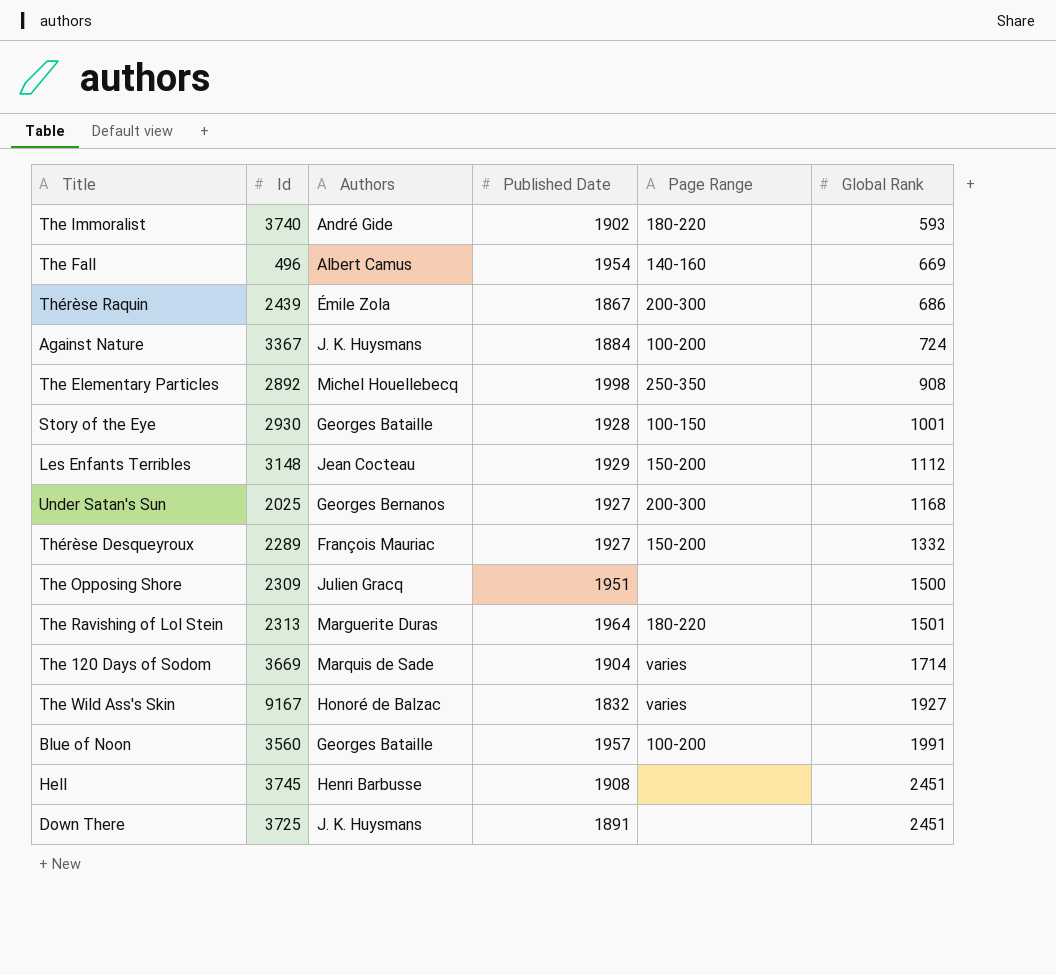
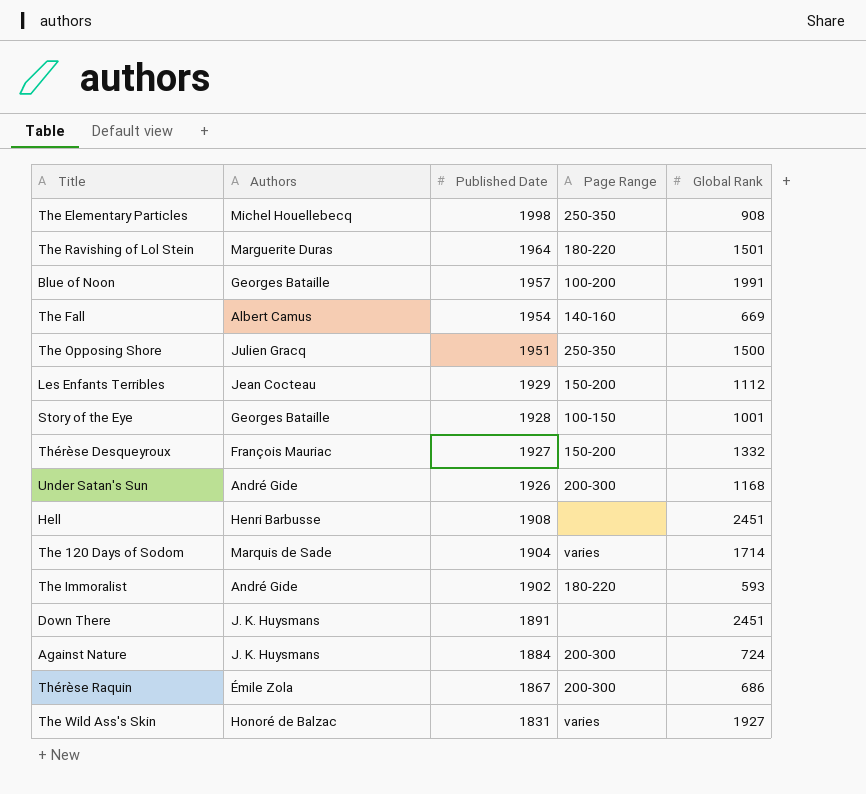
row order: Global Rank ascending -> Published Date descending
column Id | position: 2 -> none
The Opposing Shore | Page Range: none -> 250-350
Under Satan's Sun | Authors: Georges Bernanos -> André Gide
Under Satan's Sun | Published Date: 1927 -> 1926
Against Nature | Page Range: 100-200 -> 200-300
The Wild Ass's Skin | Published Date: 1832 -> 1831

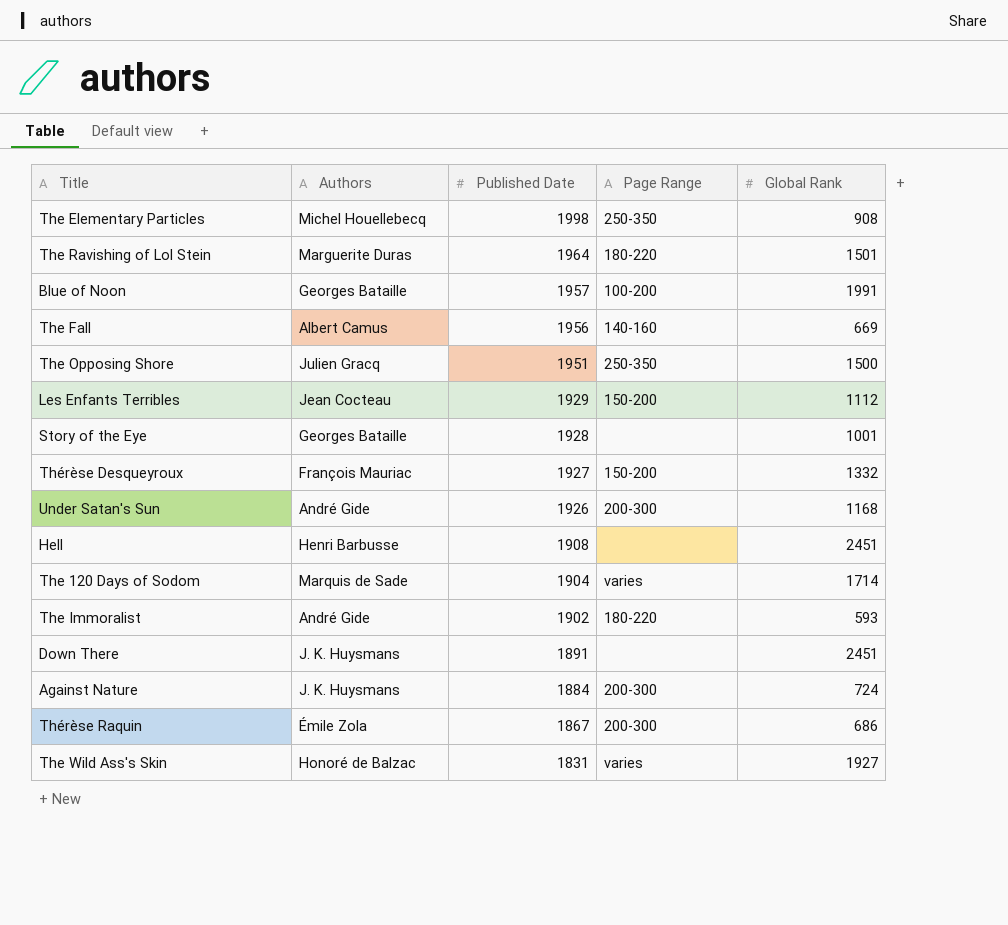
The Fall | Published Date: 1954 -> 1956
Story of the Eye | Page Range: 100-150 -> none

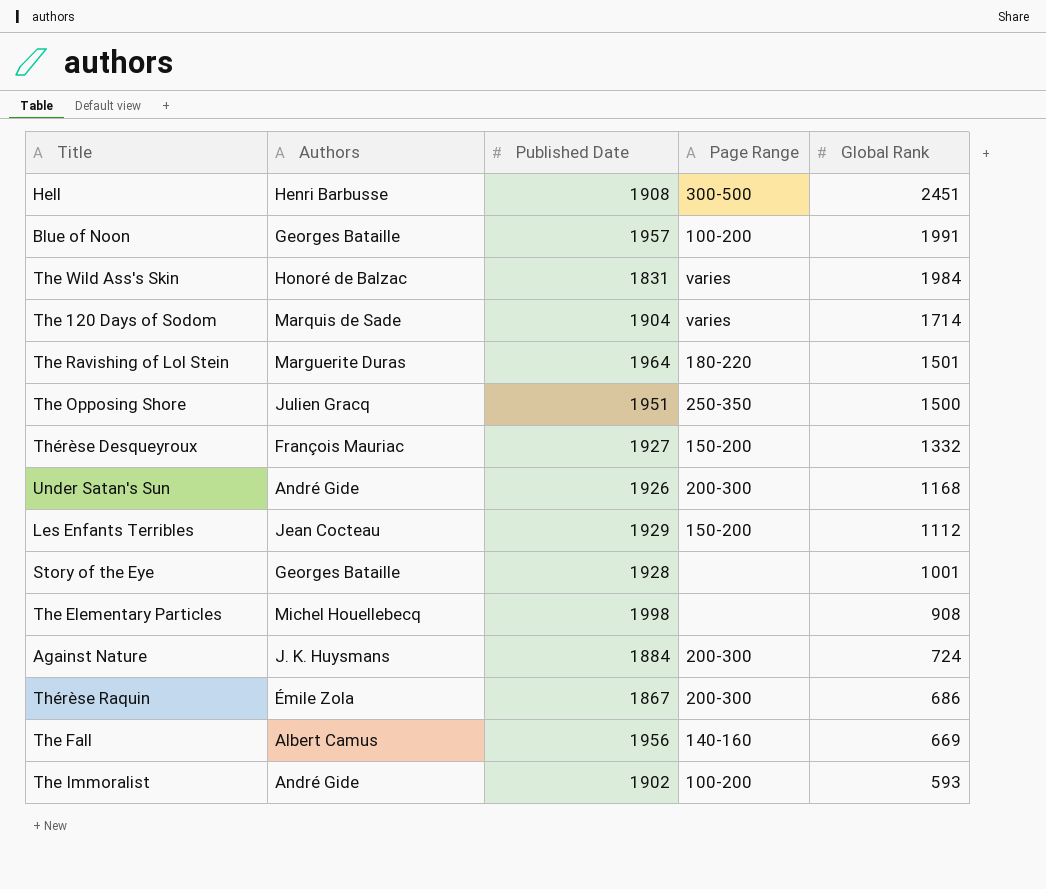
row order: Published Date descending -> Global Rank descending
row Down There: J. K. Huysmans | 1891 | none | 2451 -> none
Hell | Page Range: none -> 300-500
The Wild Ass's Skin | Global Rank: 1927 -> 1984
The Elementary Particles | Page Range: 250-350 -> none
The Immoralist | Page Range: 180-220 -> 100-200

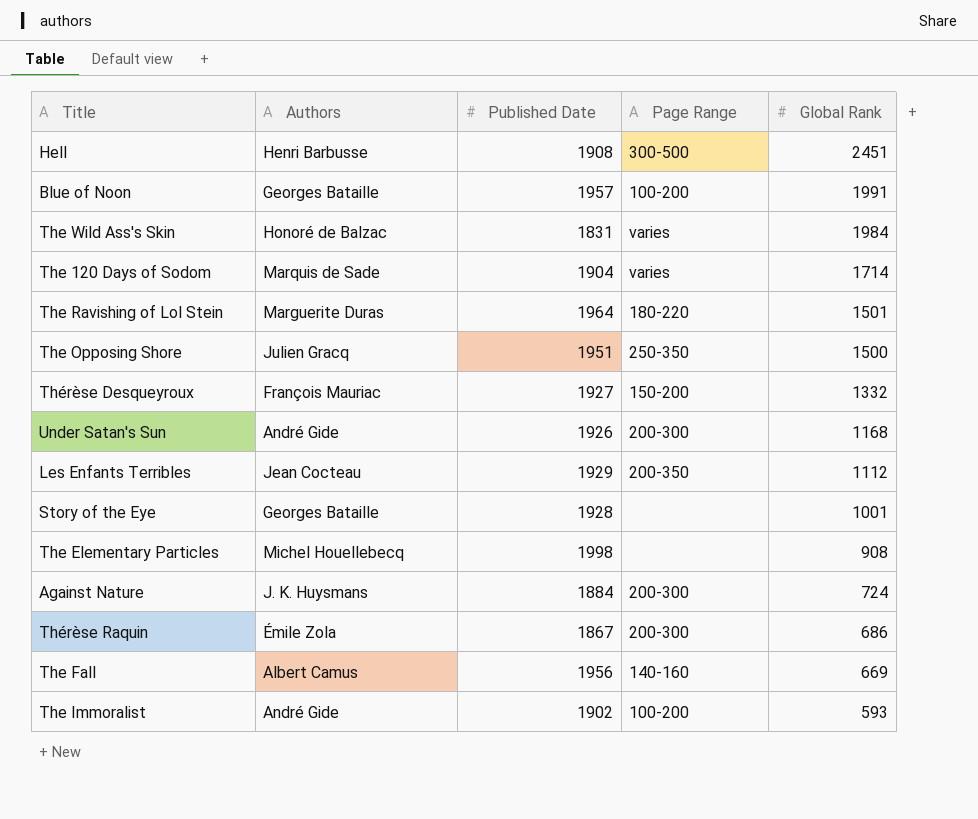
Les Enfants Terribles | Page Range: 150-200 -> 200-350

